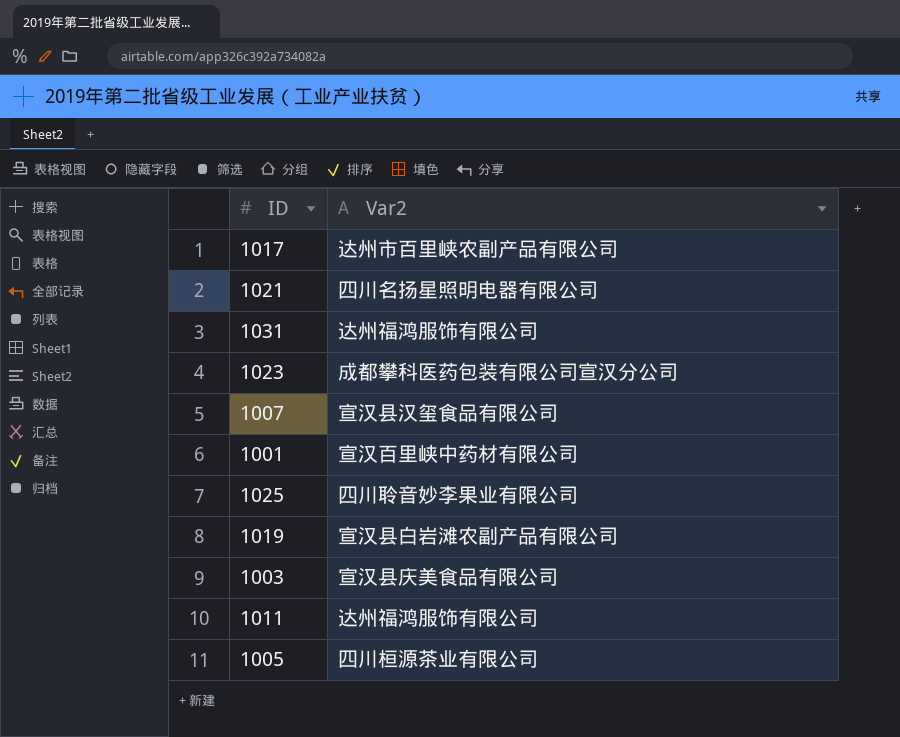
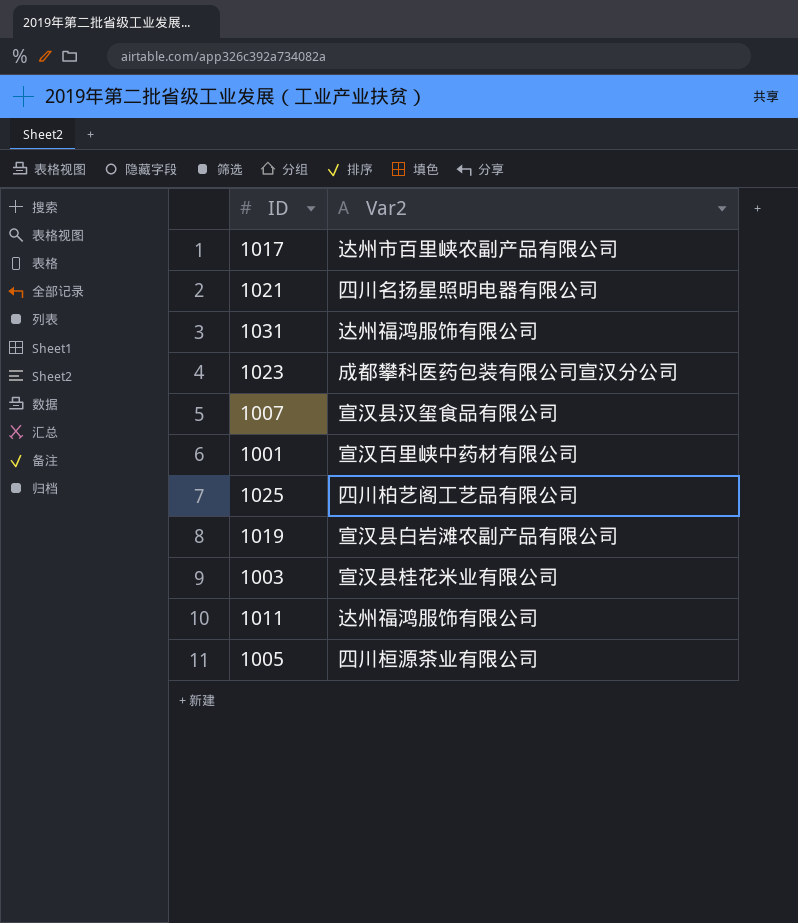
1025 | Var2: 四川聆音妙李果业有限公司 -> 四川柏艺阁工艺品有限公司
1003 | Var2: 宣汉县庆美食品有限公司 -> 宣汉县桂花米业有限公司

